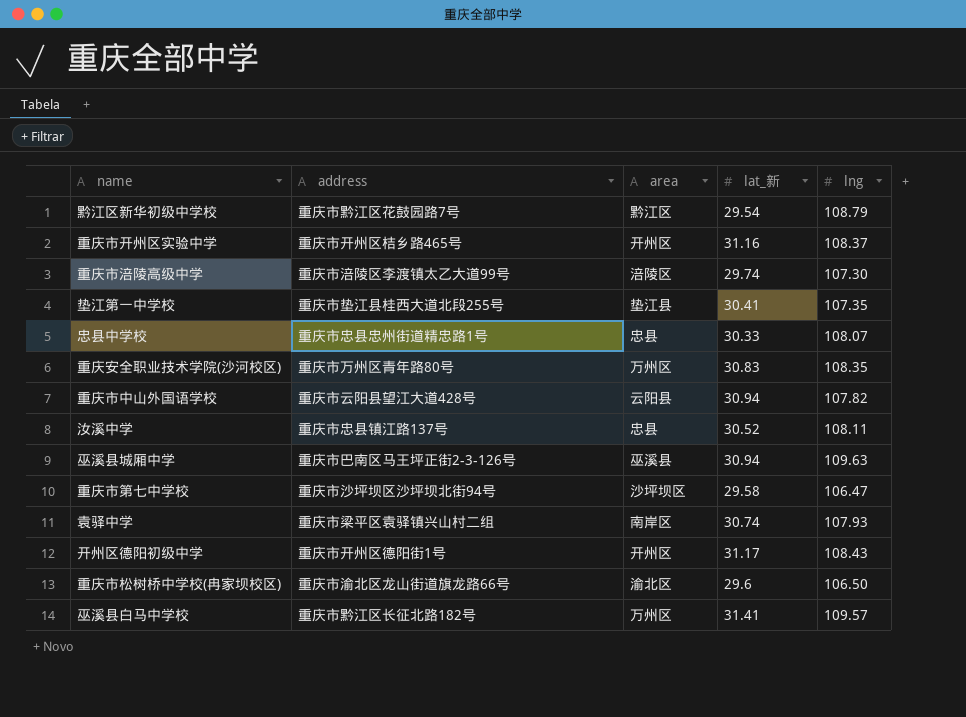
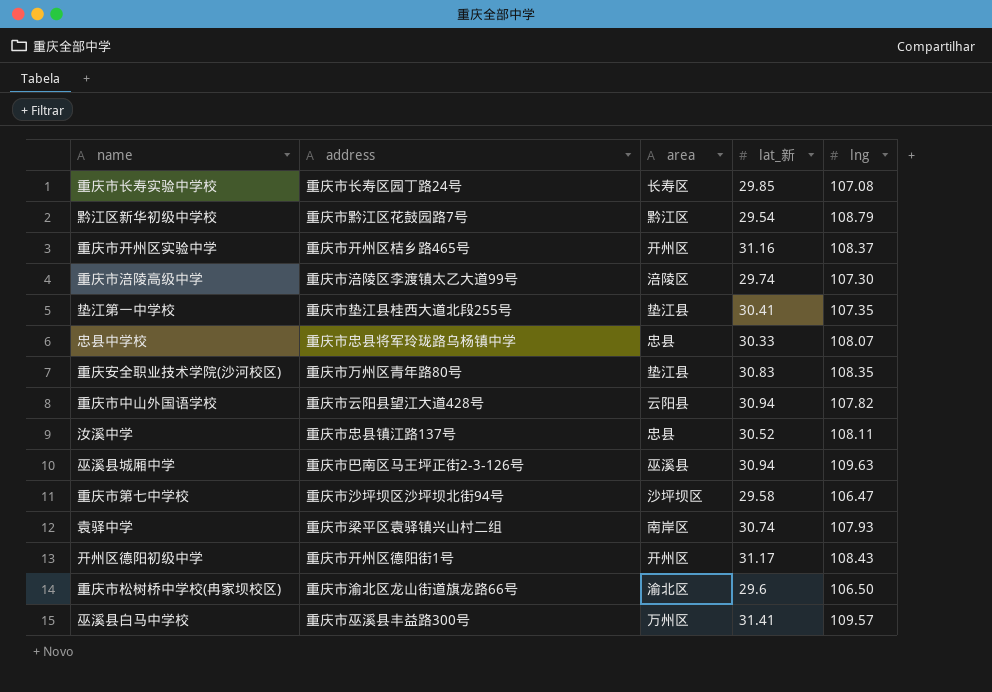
row 重庆市长寿实验中学校: none -> 重庆市长寿区园丁路24号 | 长寿区 | 29.85 | 107.08
忠县中学校 | address: 重庆市忠县忠州街道精忠路1号 -> 重庆市忠县将军玲珑路乌杨镇中学
重庆安全职业技术学院(沙河校区) | area: 万州区 -> 垫江县
巫溪县白马中学校 | address: 重庆市黔江区长征北路182号 -> 重庆市巫溪县丰益路300号

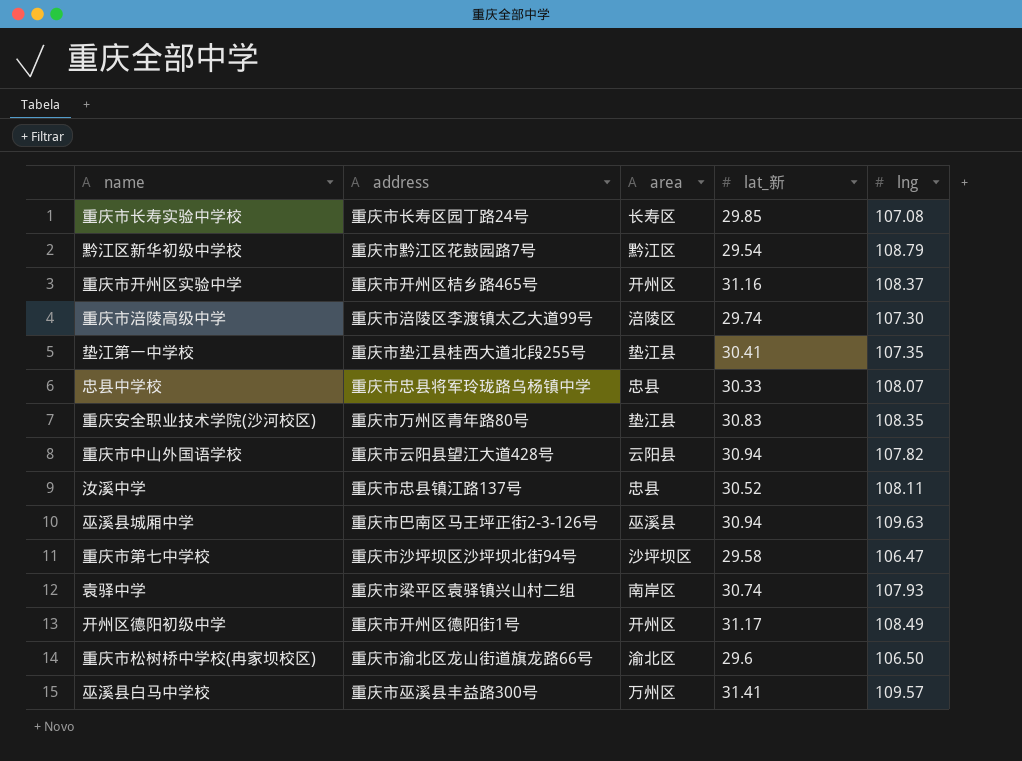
开州区德阳初级中学 | lng: 108.43 -> 108.49

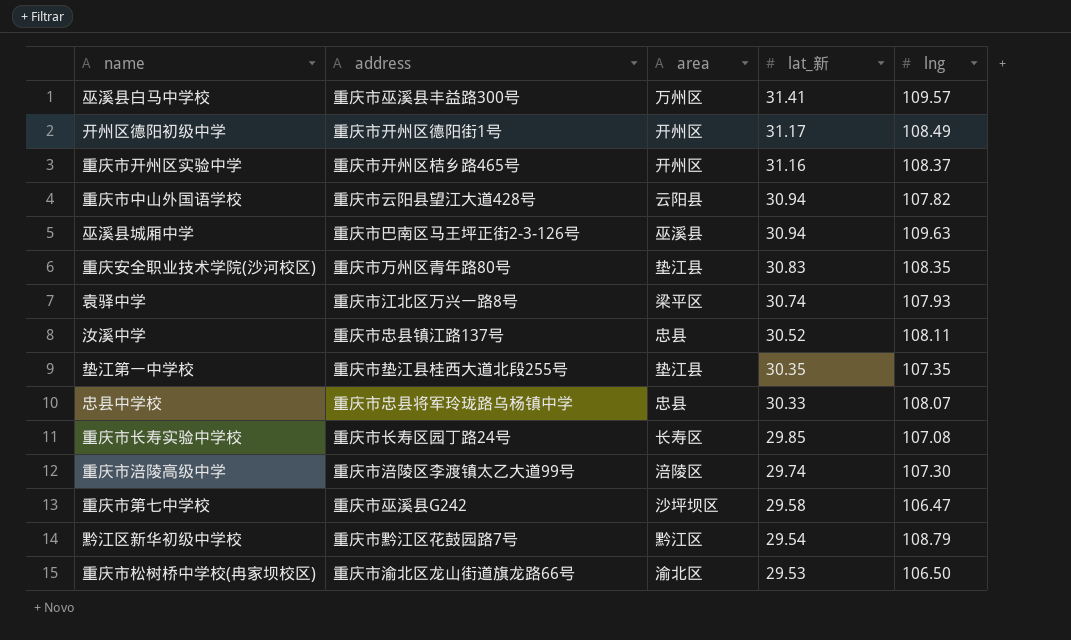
row order: none -> lat_新 descending
袁驿中学 | address: 重庆市梁平区袁驿镇兴山村二组 -> 重庆市江北区万兴一路8号
袁驿中学 | area: 南岸区 -> 梁平区
垫江第一中学校 | lat_新: 30.41 -> 30.35
重庆市第七中学校 | address: 重庆市沙坪坝区沙坪坝北街94号 -> 重庆市巫溪县G242
重庆市松树桥中学校(冉家坝校区) | lat_新: 29.6 -> 29.53

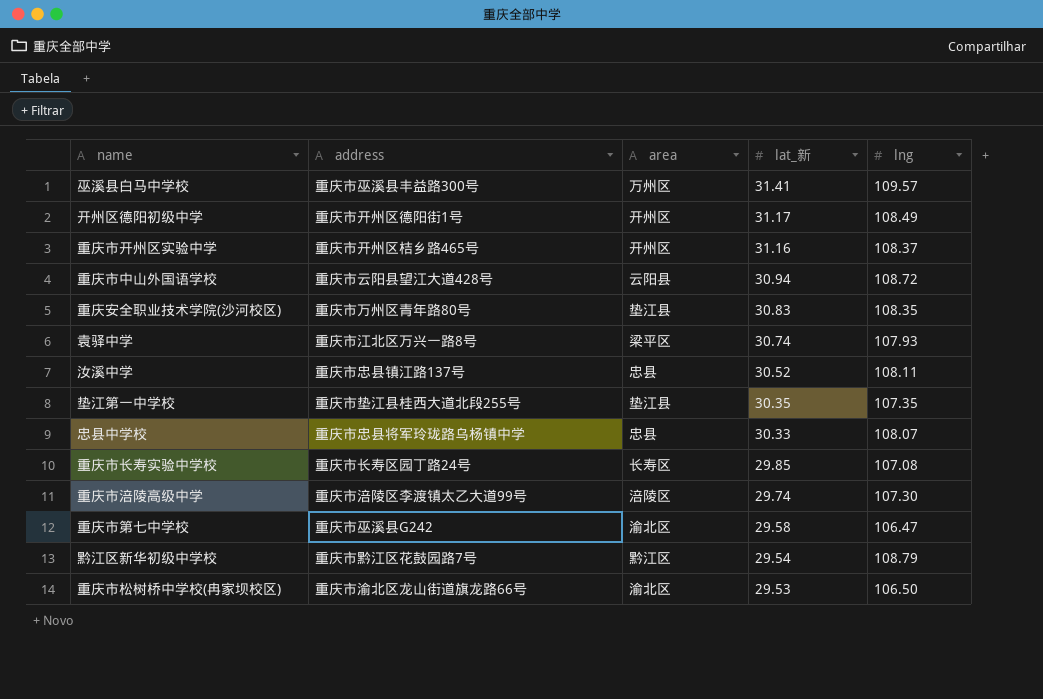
row 巫溪县城厢中学: 重庆市巴南区马王坪正街2-3-126号 | 巫溪县 | 30.94 | 109.63 -> none
重庆市中山外国语学校 | lng: 107.82 -> 108.72
重庆市第七中学校 | area: 沙坪坝区 -> 渝北区

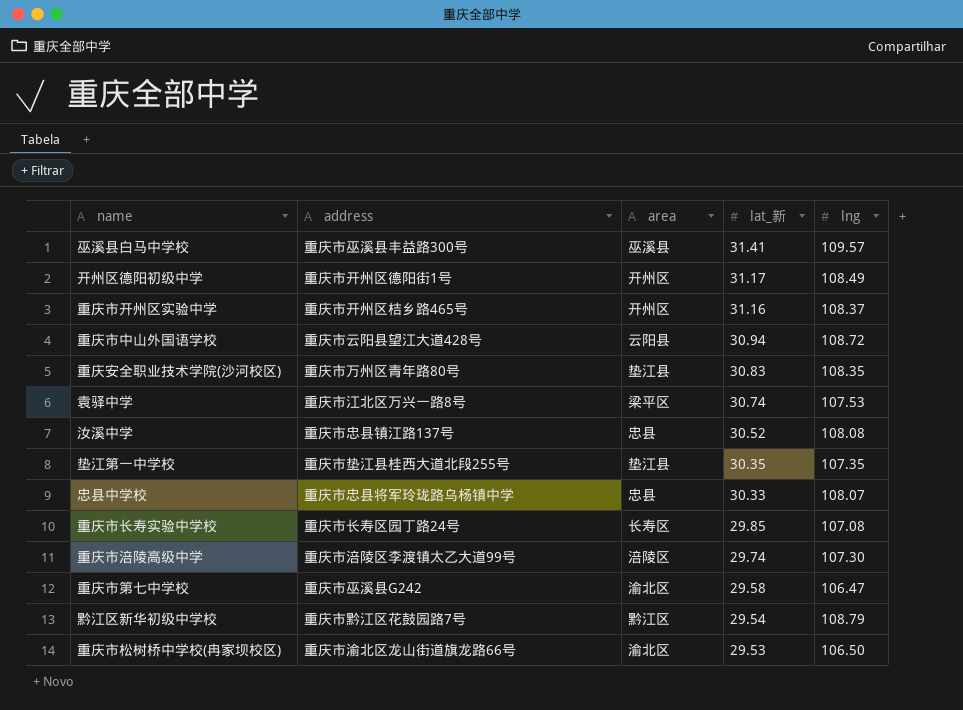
巫溪县白马中学校 | area: 万州区 -> 巫溪县
袁驿中学 | lng: 107.93 -> 107.53
汝溪中学 | lng: 108.11 -> 108.08

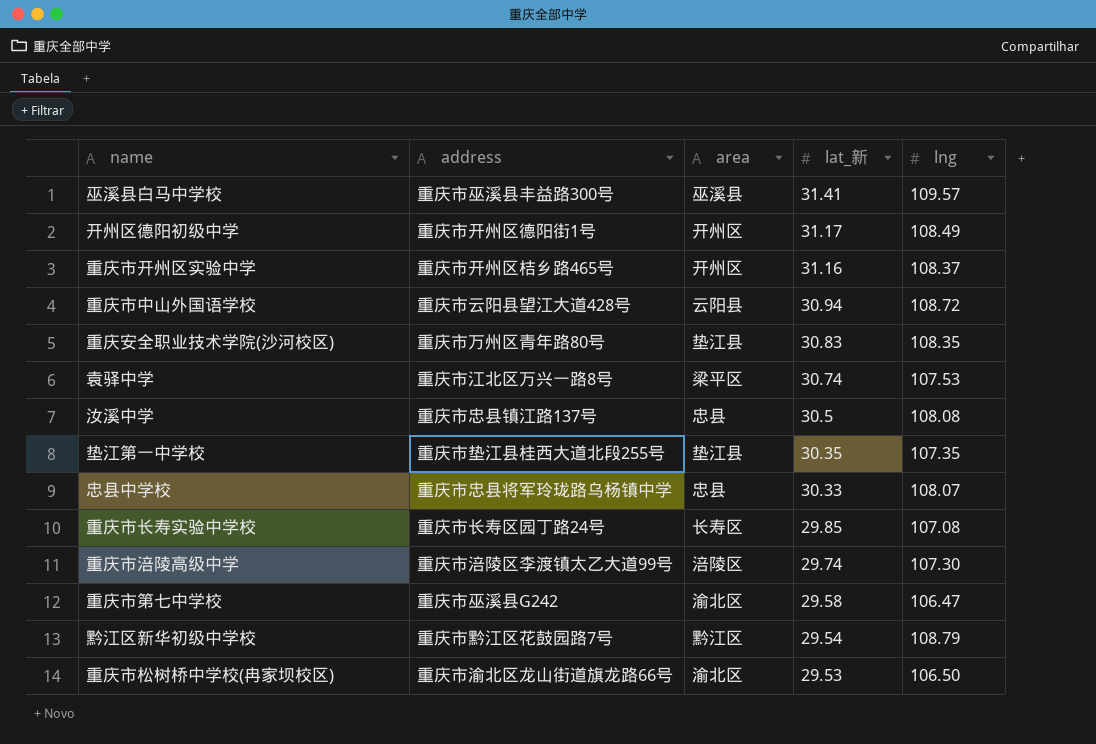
汝溪中学 | lat_新: 30.52 -> 30.5

